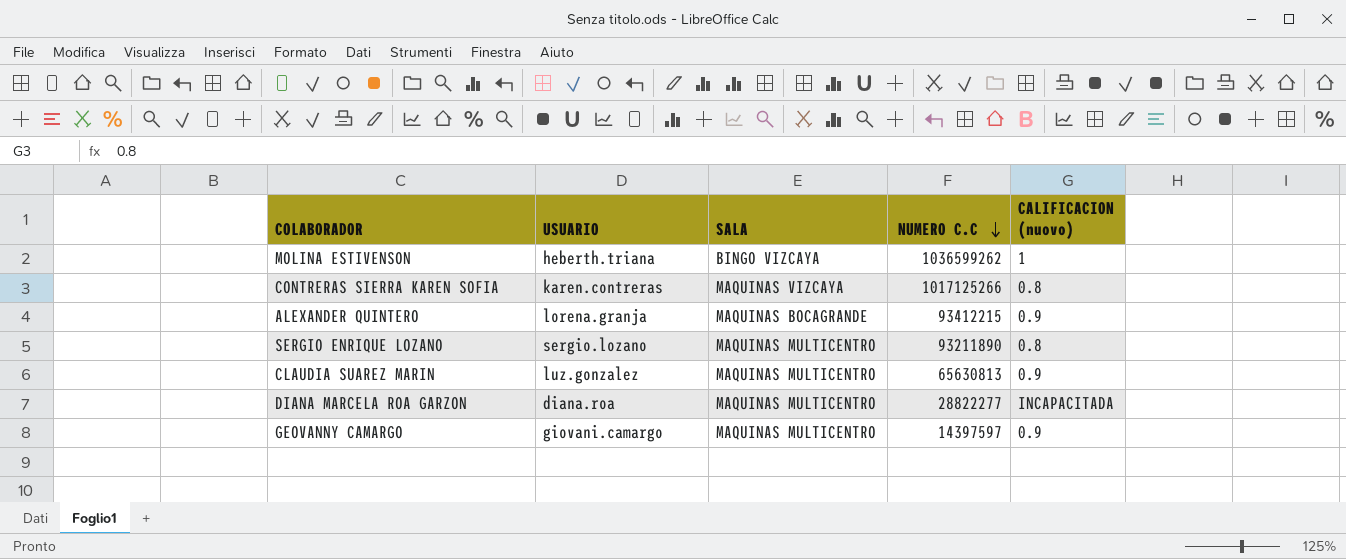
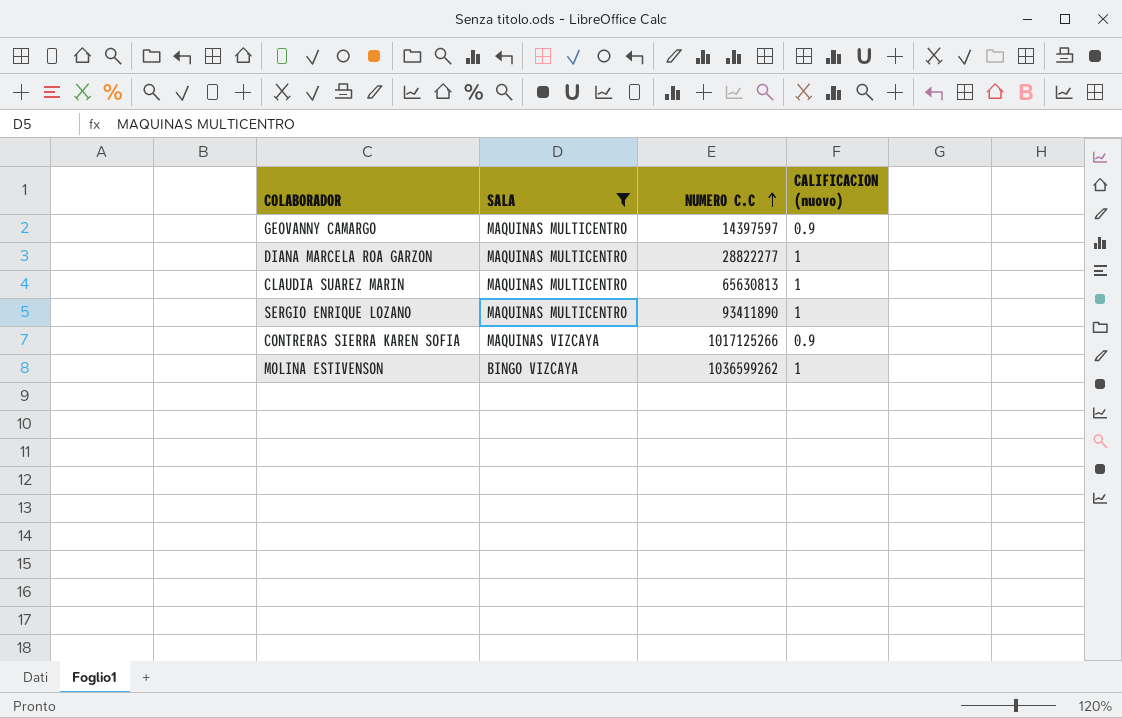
filter: none -> SALA != MAQUINAS BOCAGRANDE
row order: NUMERO C.C descending -> NUMERO C.C ascending
column USUARIO | position: 2 -> none
DIANA MARCELA ROA GARZON | CALIFICACION (nuovo): INCAPACITADA -> 1
CLAUDIA SUAREZ MARIN | CALIFICACION (nuovo): 0.9 -> 1
SERGIO ENRIQUE LOZANO | NUMERO C.C: 93211890 -> 93411890
SERGIO ENRIQUE LOZANO | CALIFICACION (nuovo): 0.8 -> 1
CONTRERAS SIERRA KAREN SOFIA | CALIFICACION (nuovo): 0.8 -> 0.9

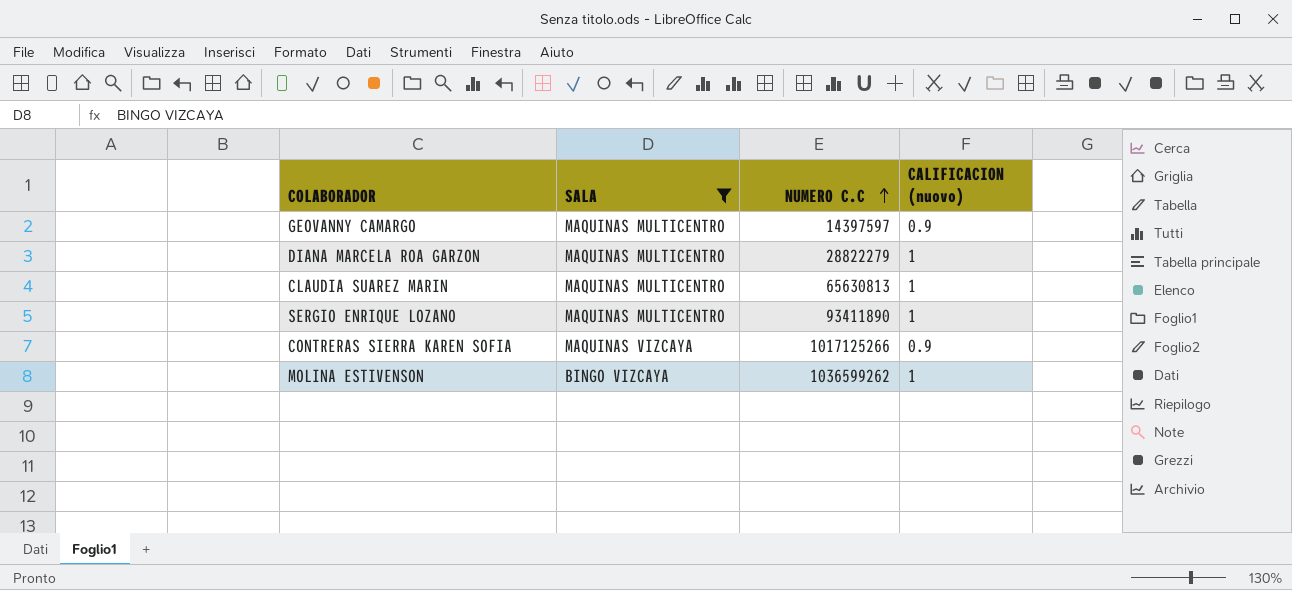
DIANA MARCELA ROA GARZON | NUMERO C.C: 28822277 -> 28822279

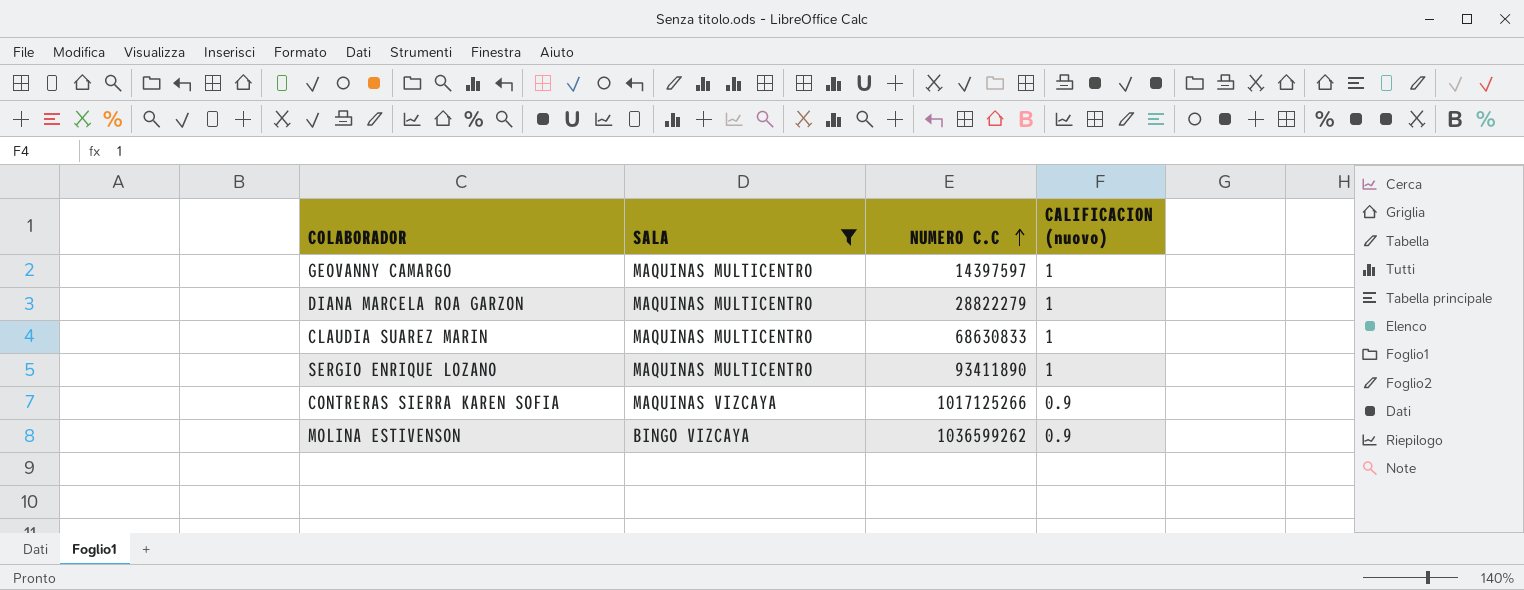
GEOVANNY CAMARGO | CALIFICACION (nuovo): 0.9 -> 1
CLAUDIA SUAREZ MARIN | NUMERO C.C: 65630813 -> 68630833
MOLINA ESTIVENSON | CALIFICACION (nuovo): 1 -> 0.9

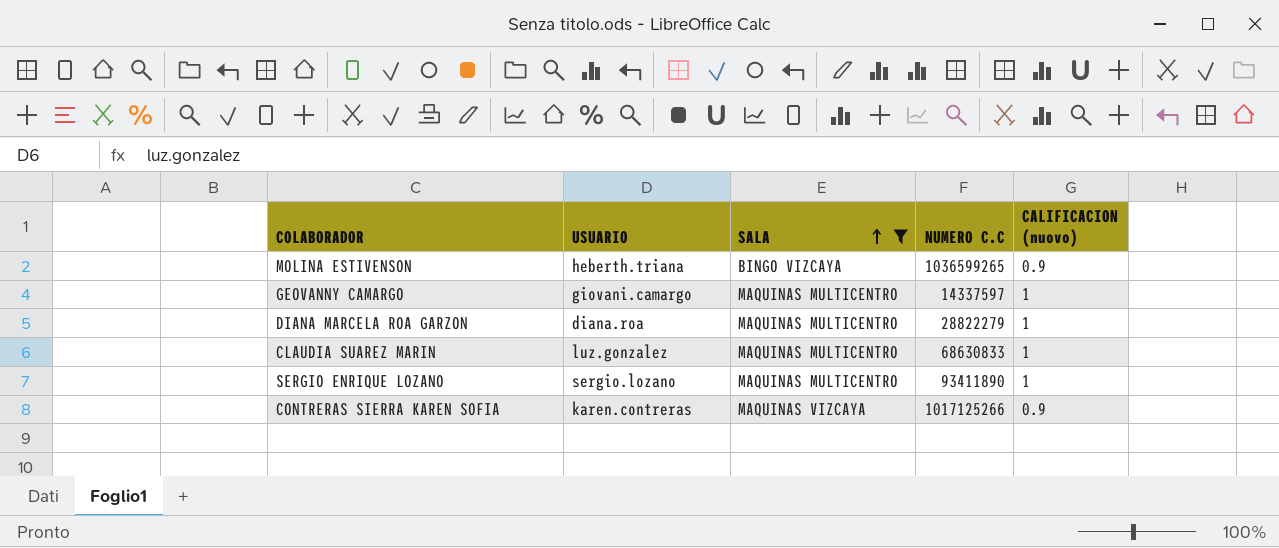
row order: NUMERO C.C ascending -> SALA ascending
column USUARIO | position: none -> 2
MOLINA ESTIVENSON | NUMERO C.C: 1036599262 -> 1036599265
GEOVANNY CAMARGO | NUMERO C.C: 14397597 -> 14337597

